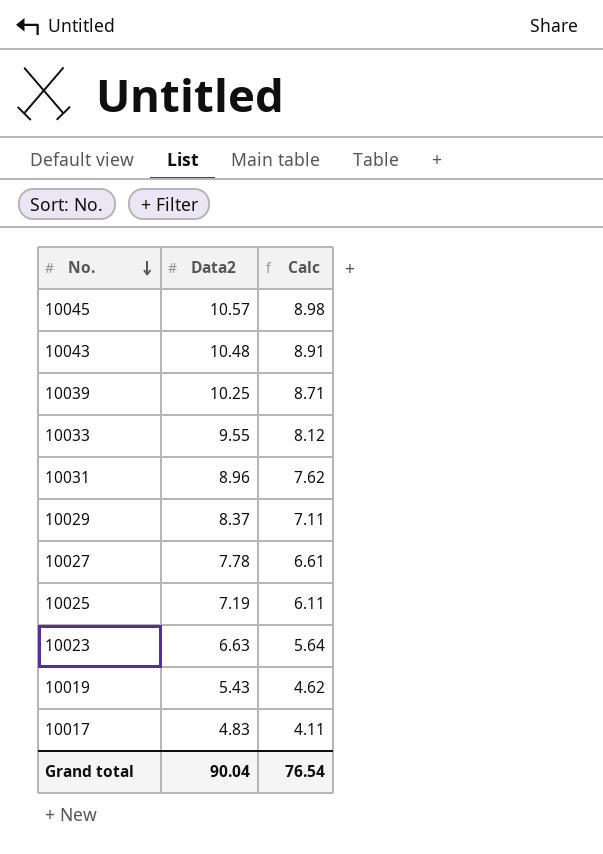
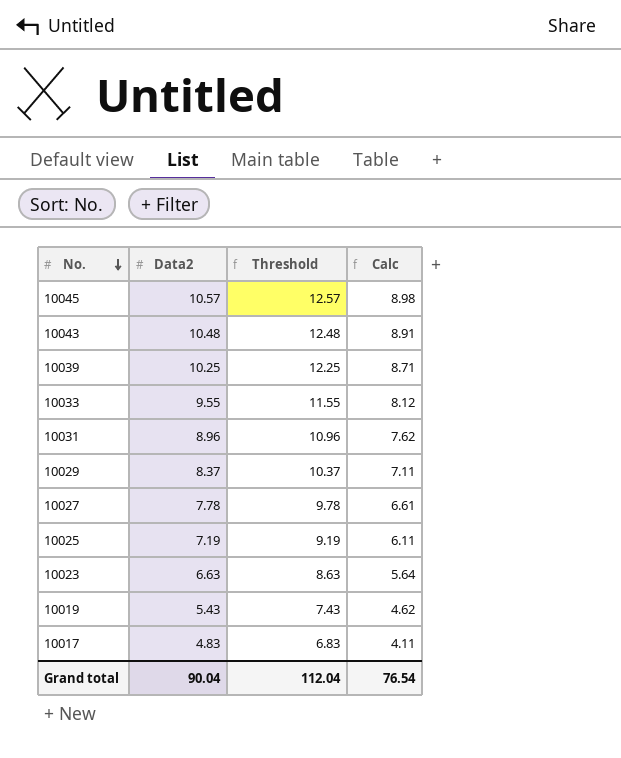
column Threshold | formula: none -> [Data2] + 2

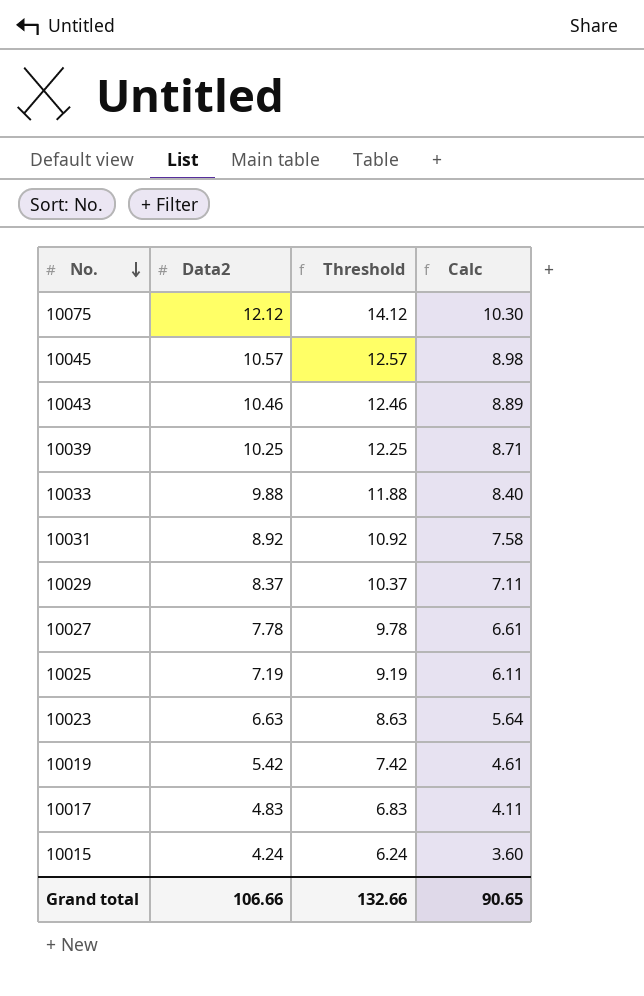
row 10075: none -> 12.12 | 14.12 | 10.30
10043 | Data2: 10.48 -> 10.46
10043 | Threshold: 12.48 -> 12.46
10043 | Calc: 8.91 -> 8.89
10033 | Data2: 9.55 -> 9.88
10033 | Threshold: 11.55 -> 11.88
10033 | Calc: 8.12 -> 8.40
10031 | Data2: 8.96 -> 8.92
10031 | Threshold: 10.96 -> 10.92
10031 | Calc: 7.62 -> 7.58
10019 | Data2: 5.43 -> 5.42
10019 | Threshold: 7.43 -> 7.42
10019 | Calc: 4.62 -> 4.61
row 10015: none -> 4.24 | 6.24 | 3.60
Grand total | Data2: 90.04 -> 106.66
Grand total | Threshold: 112.04 -> 132.66
Grand total | Calc: 76.54 -> 90.65

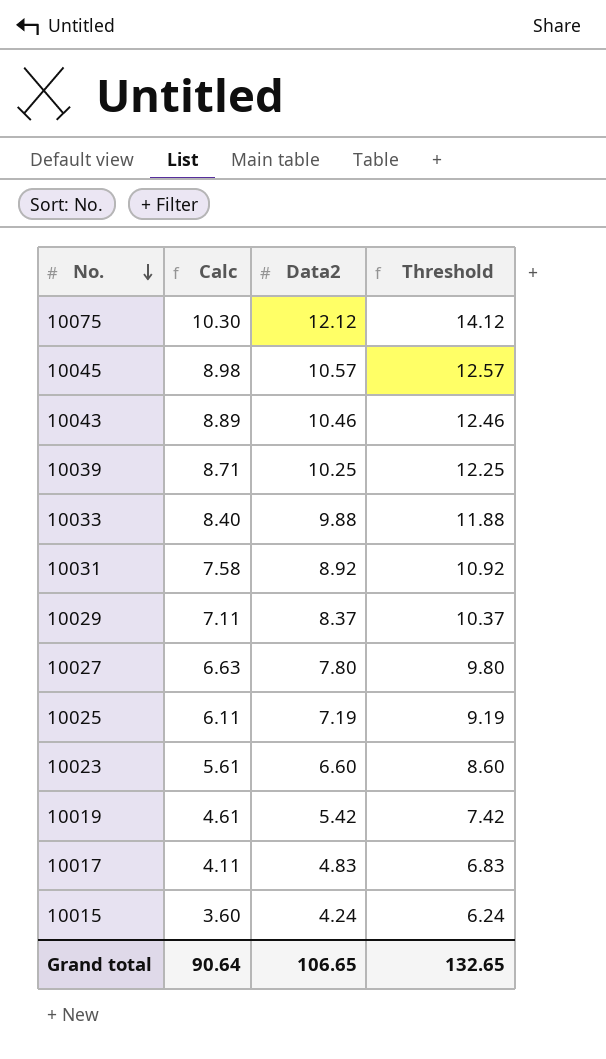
column Calc | position: 4 -> 2
10027 | Calc: 6.61 -> 6.63
10027 | Data2: 7.78 -> 7.80
10027 | Threshold: 9.78 -> 9.80
10023 | Calc: 5.64 -> 5.61
10023 | Data2: 6.63 -> 6.60
10023 | Threshold: 8.63 -> 8.60
Grand total | Calc: 90.65 -> 90.64
Grand total | Data2: 106.66 -> 106.65
Grand total | Threshold: 132.66 -> 132.65

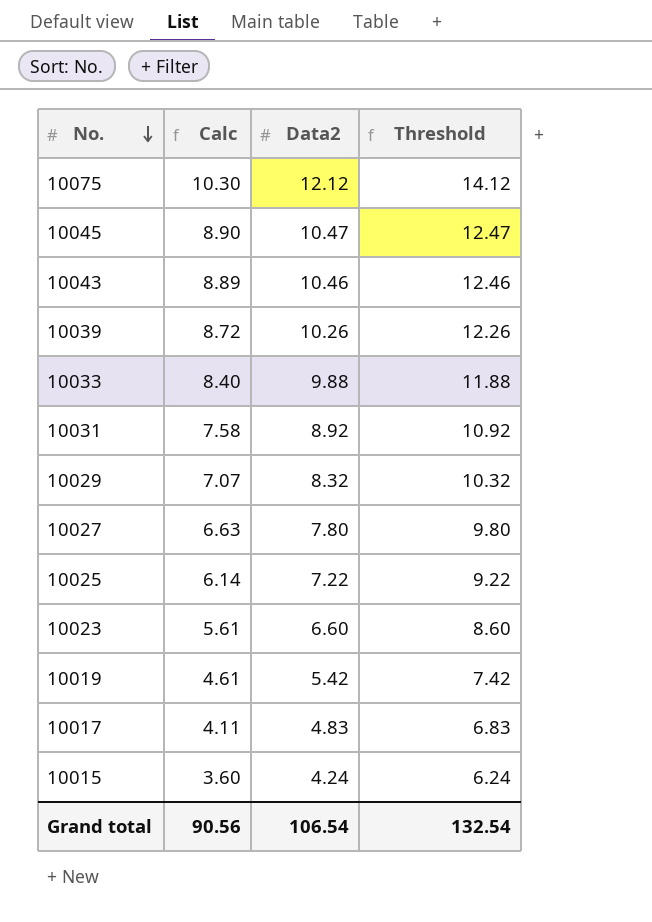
10045 | Calc: 8.98 -> 8.90
10045 | Data2: 10.57 -> 10.47
10045 | Threshold: 12.57 -> 12.47
10039 | Calc: 8.71 -> 8.72
10039 | Data2: 10.25 -> 10.26
10039 | Threshold: 12.25 -> 12.26
10029 | Calc: 7.11 -> 7.07
10029 | Data2: 8.37 -> 8.32
10029 | Threshold: 10.37 -> 10.32
10025 | Calc: 6.11 -> 6.14
10025 | Data2: 7.19 -> 7.22
10025 | Threshold: 9.19 -> 9.22
Grand total | Calc: 90.64 -> 90.56
Grand total | Data2: 106.65 -> 106.54
Grand total | Threshold: 132.65 -> 132.54

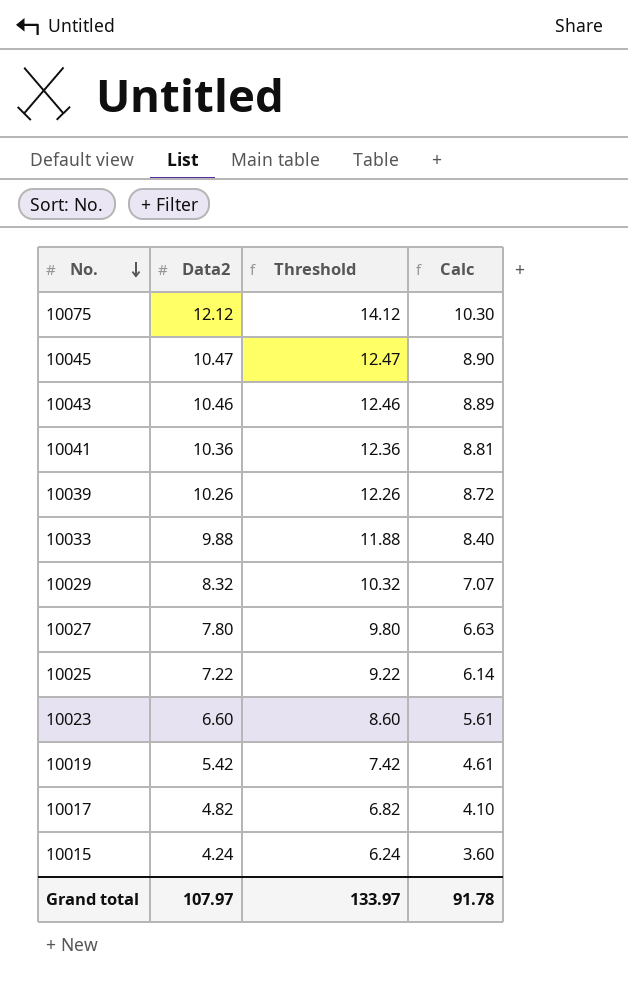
column Calc | position: 2 -> 4
row 10031: 7.58 | 8.92 | 10.92 -> none
row 10041: none -> 10.36 | 12.36 | 8.81
10017 | Data2: 4.83 -> 4.82
10017 | Threshold: 6.83 -> 6.82
10017 | Calc: 4.11 -> 4.10
Grand total | Data2: 106.54 -> 107.97
Grand total | Threshold: 132.54 -> 133.97
Grand total | Calc: 90.56 -> 91.78

